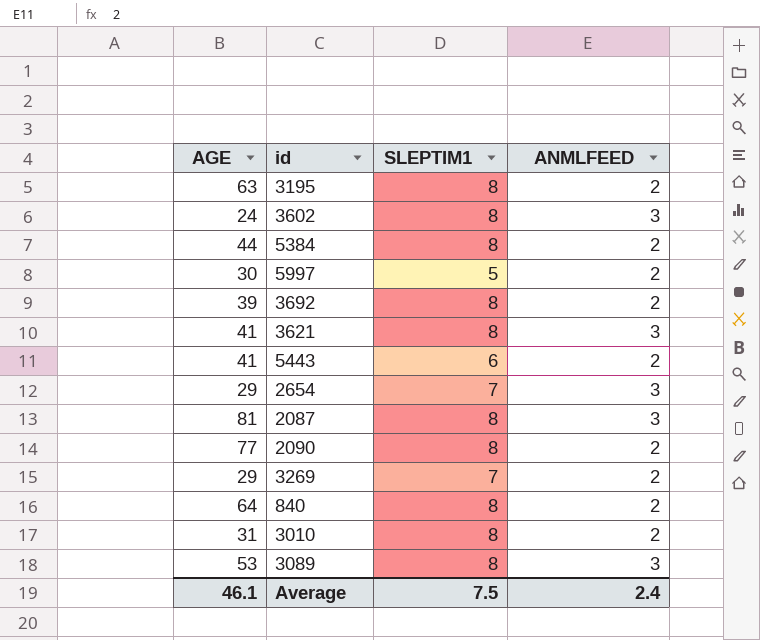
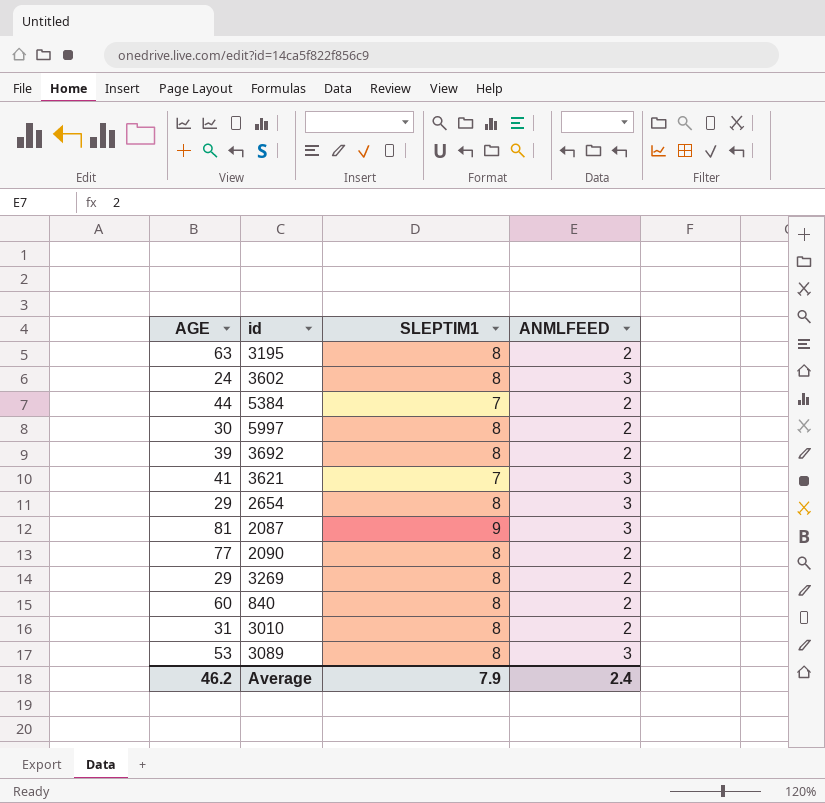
row 5443: 41 | 6 | 2 -> none
5384 | SLEPTIM1: 8 -> 7
5997 | SLEPTIM1: 5 -> 8
3621 | SLEPTIM1: 8 -> 7
2654 | SLEPTIM1: 7 -> 8
2087 | SLEPTIM1: 8 -> 9
3269 | SLEPTIM1: 7 -> 8
840 | AGE: 64 -> 60
Average | AGE: 46.1 -> 46.2
Average | SLEPTIM1: 7.5 -> 7.9

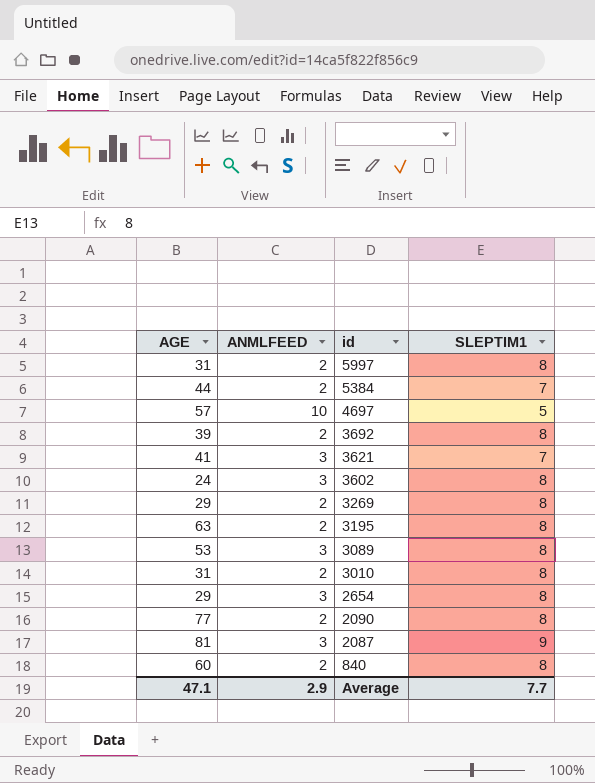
row order: none -> id descending
column ANMLFEED | position: 4 -> 2
5997 | AGE: 30 -> 31
row 4697: none -> 57 | 10 | 5
Average | AGE: 46.2 -> 47.1
Average | ANMLFEED: 2.4 -> 2.9
Average | SLEPTIM1: 7.9 -> 7.7

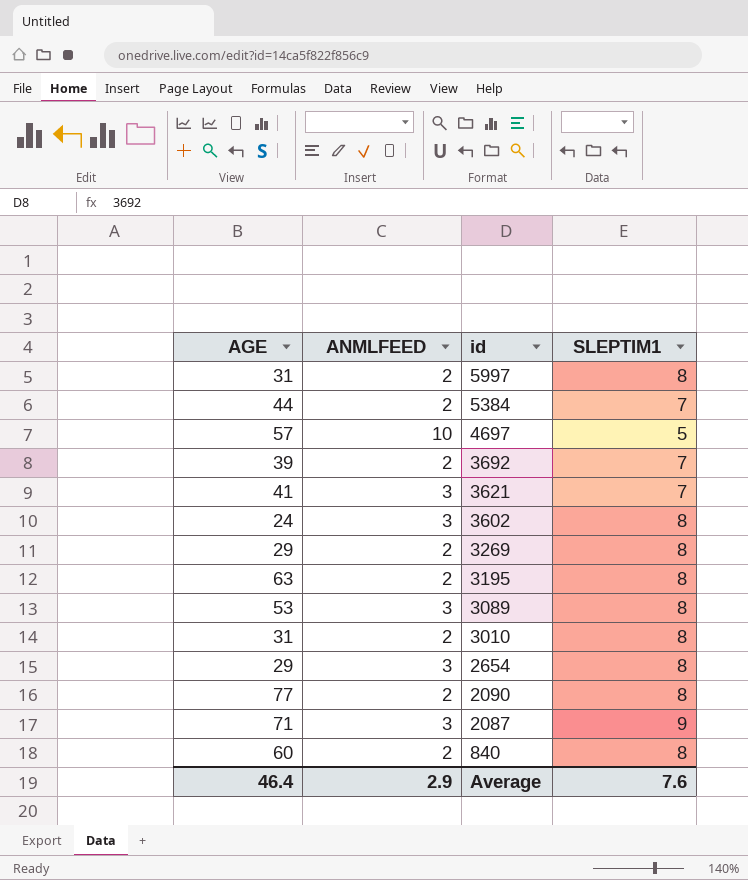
3692 | SLEPTIM1: 8 -> 7
2087 | AGE: 81 -> 71
Average | AGE: 47.1 -> 46.4
Average | SLEPTIM1: 7.7 -> 7.6

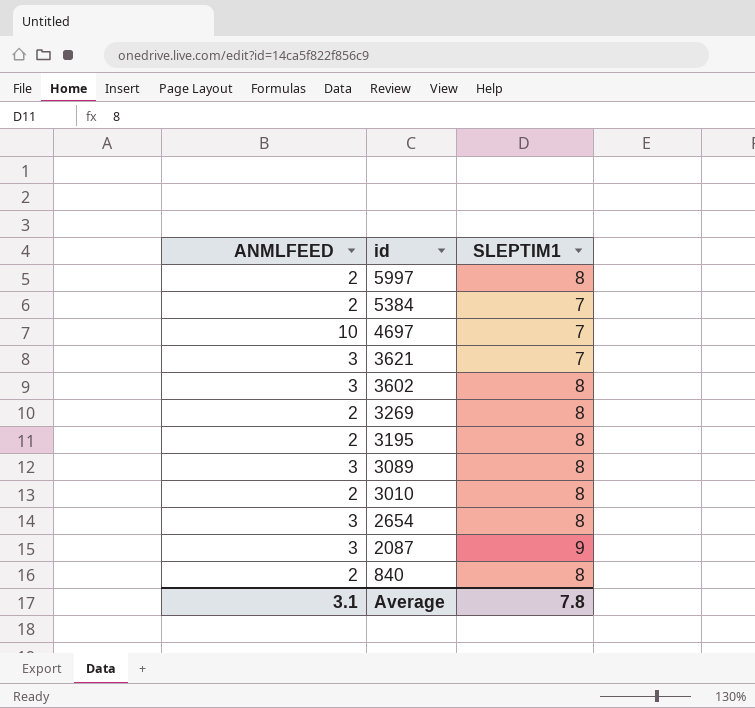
column AGE | position: 1 -> none
row 3692: 39 | 2 | 7 -> none
row 2090: 77 | 2 | 8 -> none
4697 | SLEPTIM1: 5 -> 7
Average | ANMLFEED: 2.9 -> 3.1
Average | SLEPTIM1: 7.6 -> 7.8

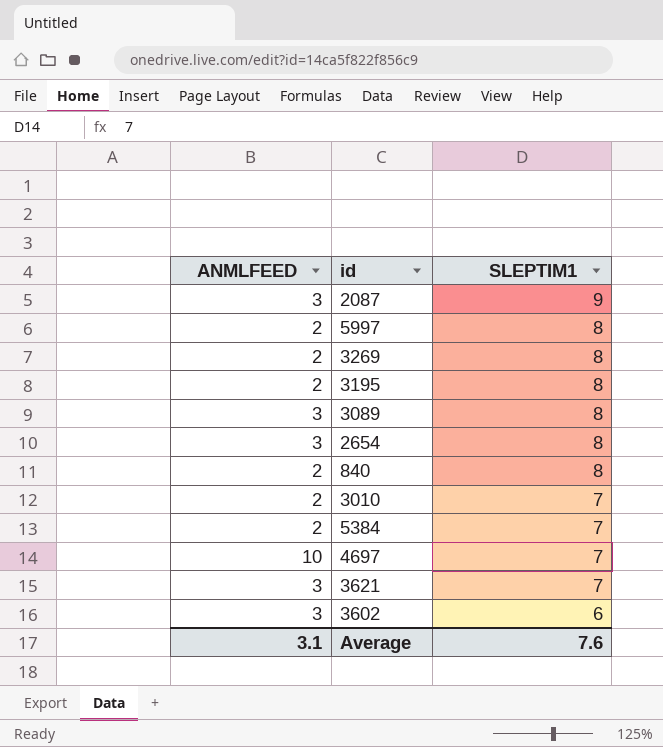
row order: id descending -> SLEPTIM1 descending
3010 | SLEPTIM1: 8 -> 7
3602 | SLEPTIM1: 8 -> 6
Average | SLEPTIM1: 7.8 -> 7.6

